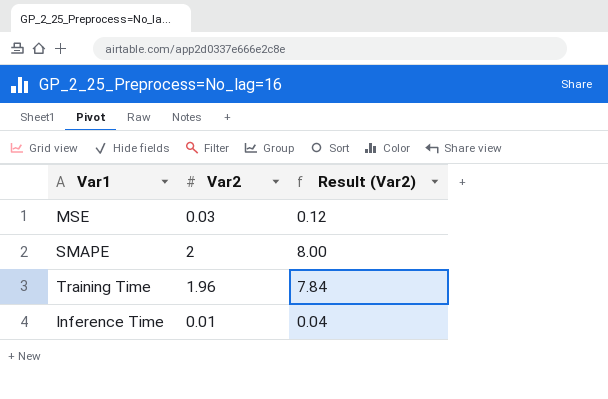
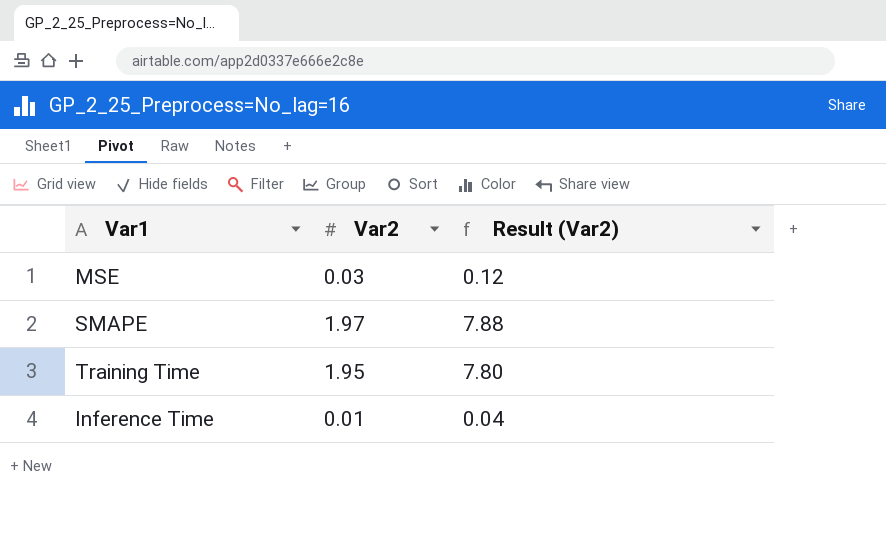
SMAPE | Var2: 2 -> 1.97
SMAPE | Result (Var2): 8.00 -> 7.88
Training Time | Var2: 1.96 -> 1.95
Training Time | Result (Var2): 7.84 -> 7.80

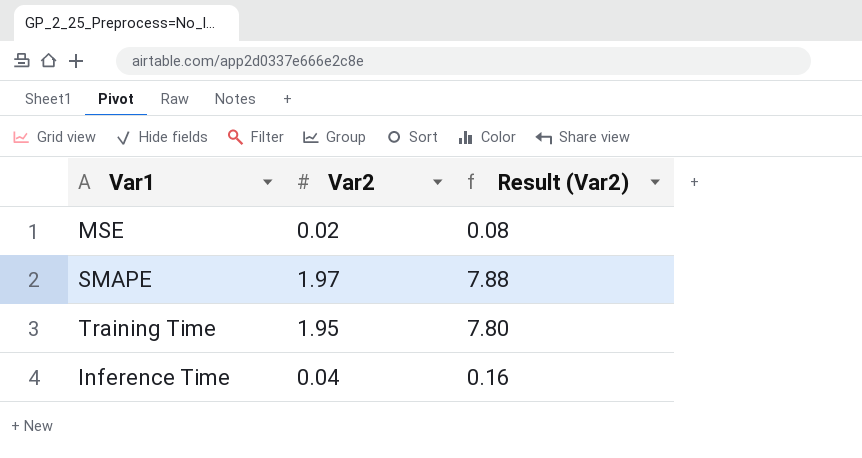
MSE | Var2: 0.03 -> 0.02
MSE | Result (Var2): 0.12 -> 0.08
Inference Time | Var2: 0.01 -> 0.04
Inference Time | Result (Var2): 0.04 -> 0.16

